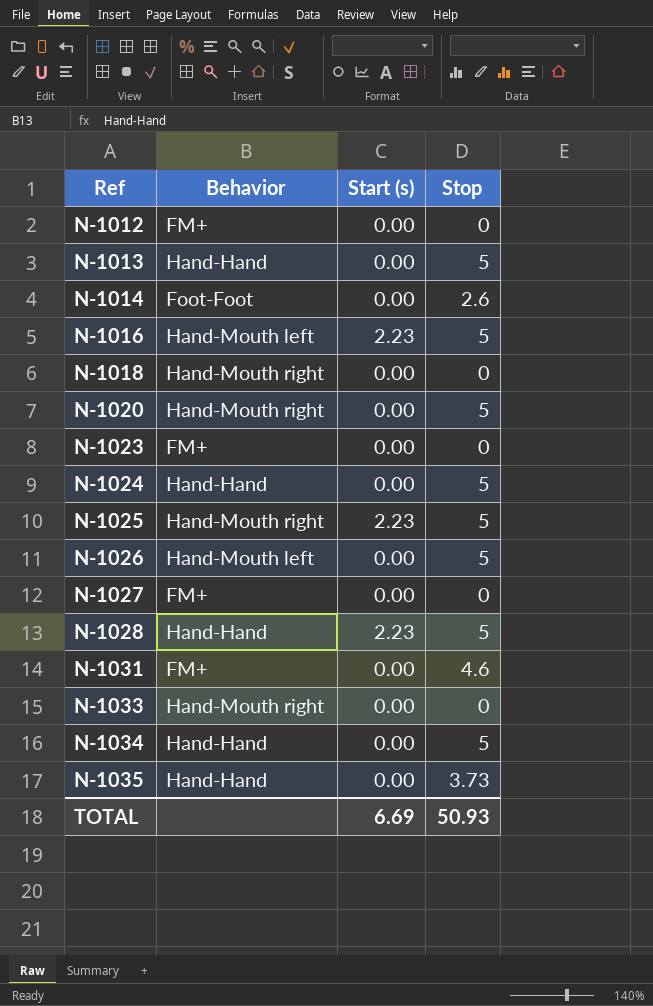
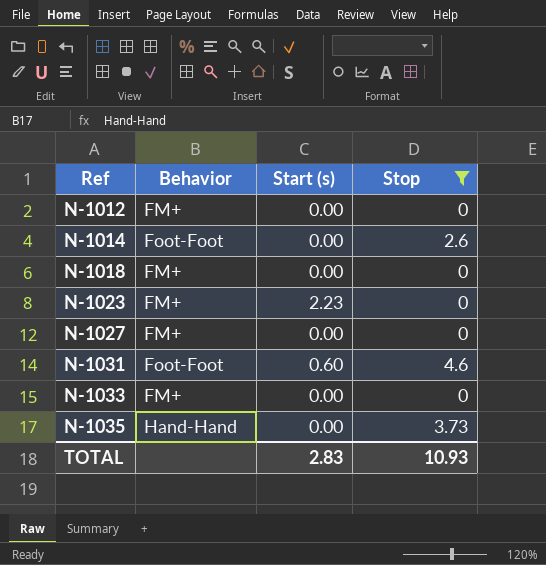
filter: none -> Stop != 5
N-1018 | Behavior: Hand-Mouth right -> FM+
N-1023 | Start (s): 0.00 -> 2.23
N-1031 | Behavior: FM+ -> Foot-Foot
N-1031 | Start (s): 0.00 -> 0.60
N-1033 | Behavior: Hand-Mouth right -> FM+
TOTAL | Start (s): 6.69 -> 2.83
TOTAL | Stop: 50.93 -> 10.93

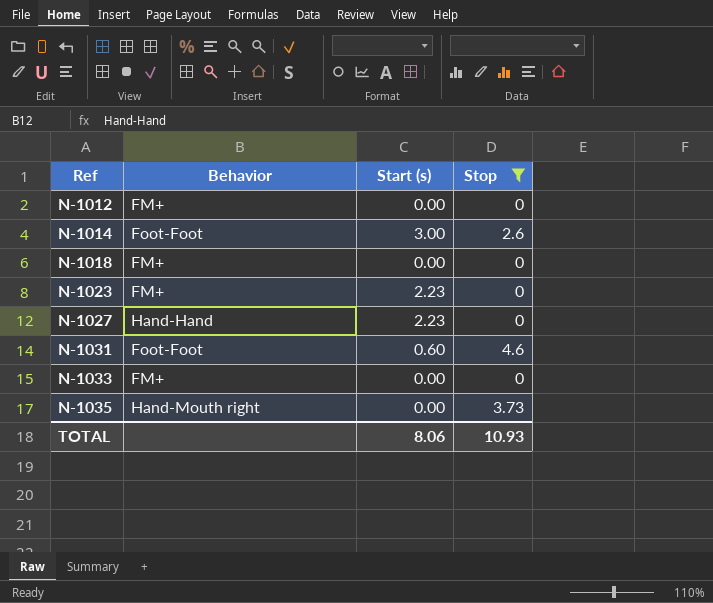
N-1014 | Start (s): 0.00 -> 3.00
N-1027 | Behavior: FM+ -> Hand-Hand
N-1027 | Start (s): 0.00 -> 2.23
N-1035 | Behavior: Hand-Hand -> Hand-Mouth right
TOTAL | Start (s): 2.83 -> 8.06

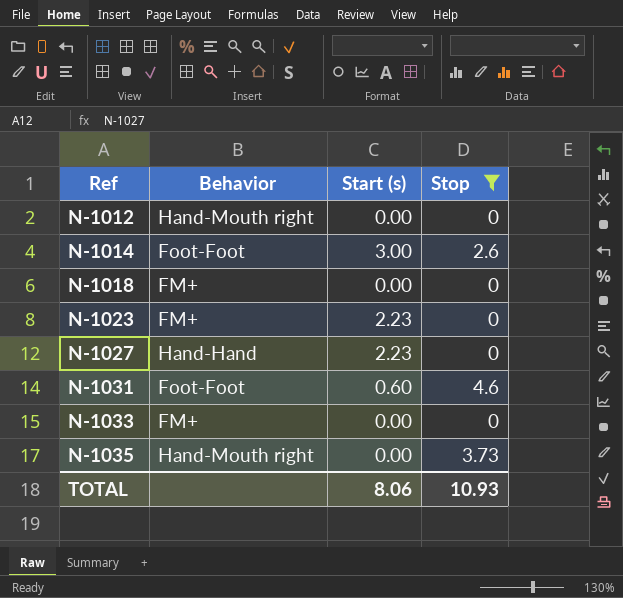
N-1012 | Behavior: FM+ -> Hand-Mouth right

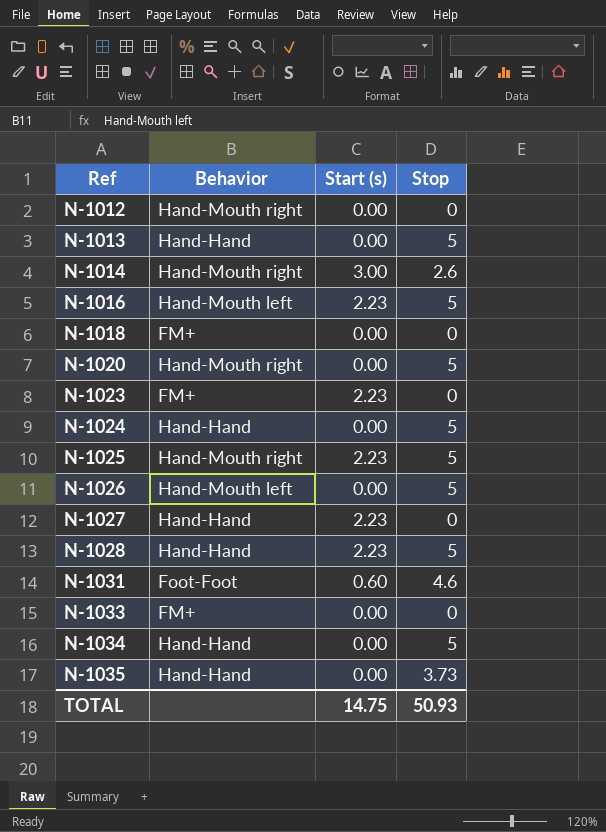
filter: Stop != 5 -> none
N-1014 | Behavior: Foot-Foot -> Hand-Mouth right
N-1035 | Behavior: Hand-Mouth right -> Hand-Hand
TOTAL | Start (s): 8.06 -> 14.75
TOTAL | Stop: 10.93 -> 50.93

